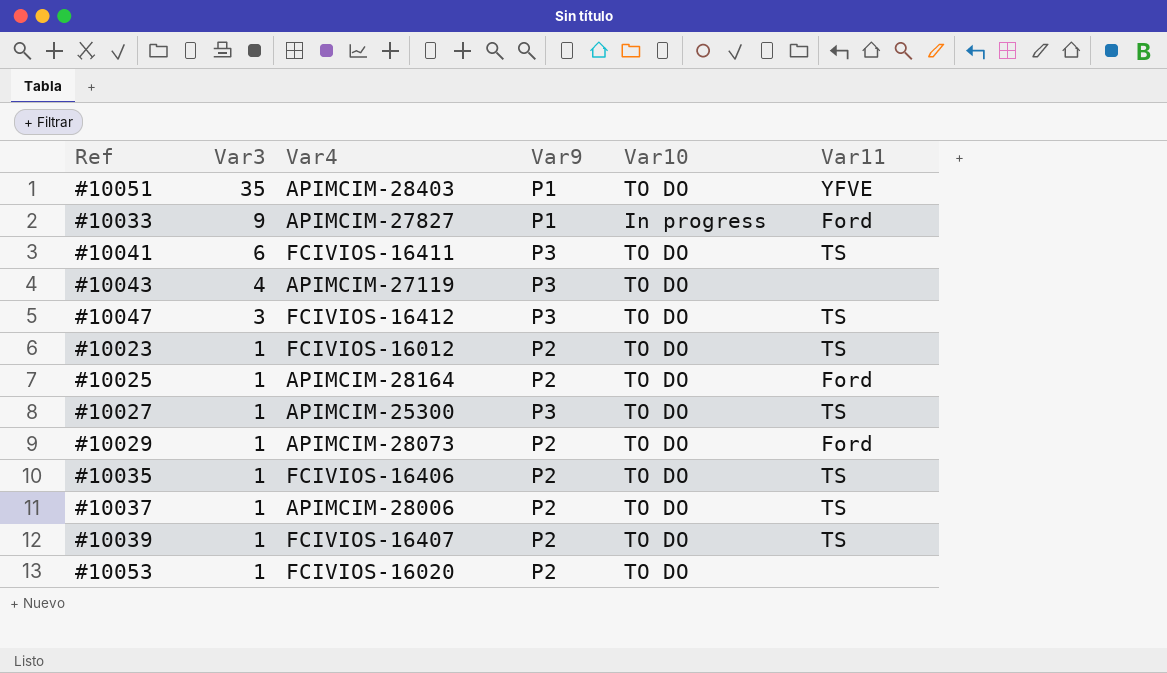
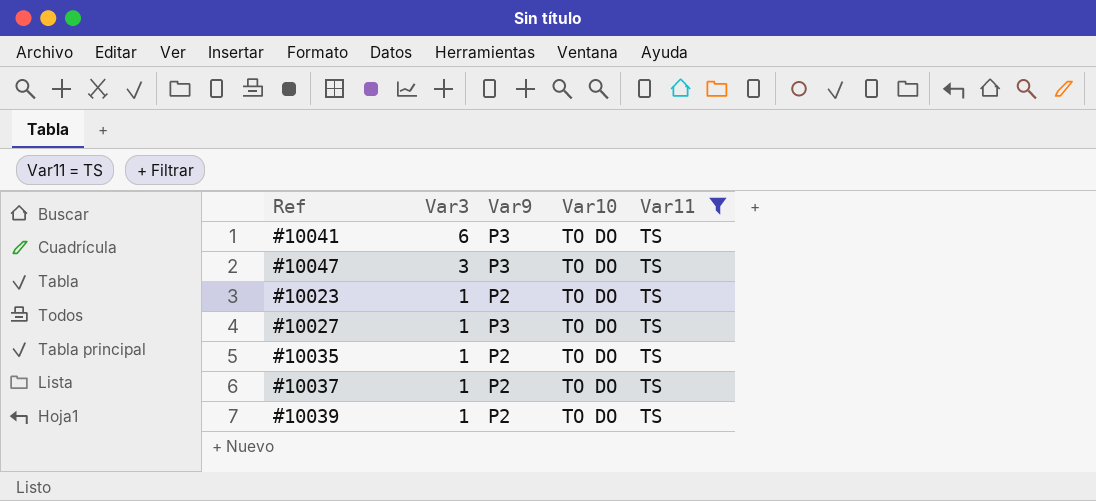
filter: none -> Var11 = TS
column Var4 | position: 3 -> none

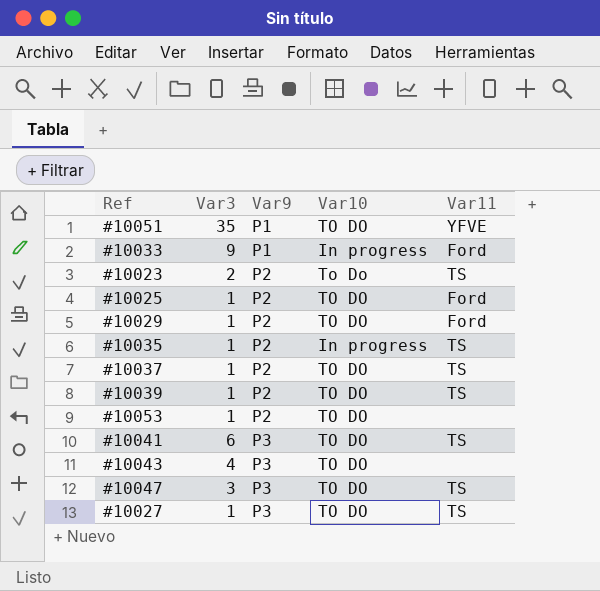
filter: Var11 = TS -> none
row order: Var3 descending -> Var9 ascending
#10023 | Var3: 1 -> 2
#10023 | Var10: TO DO -> To Do
#10035 | Var10: TO DO -> In progress

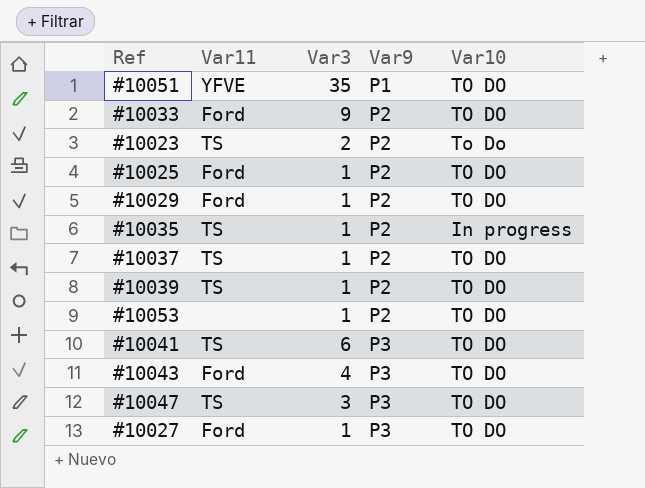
column Var11 | position: 5 -> 2
#10033 | Var9: P1 -> P2
#10033 | Var10: In progress -> TO DO
#10043 | Var11: none -> Ford
#10027 | Var11: TS -> Ford

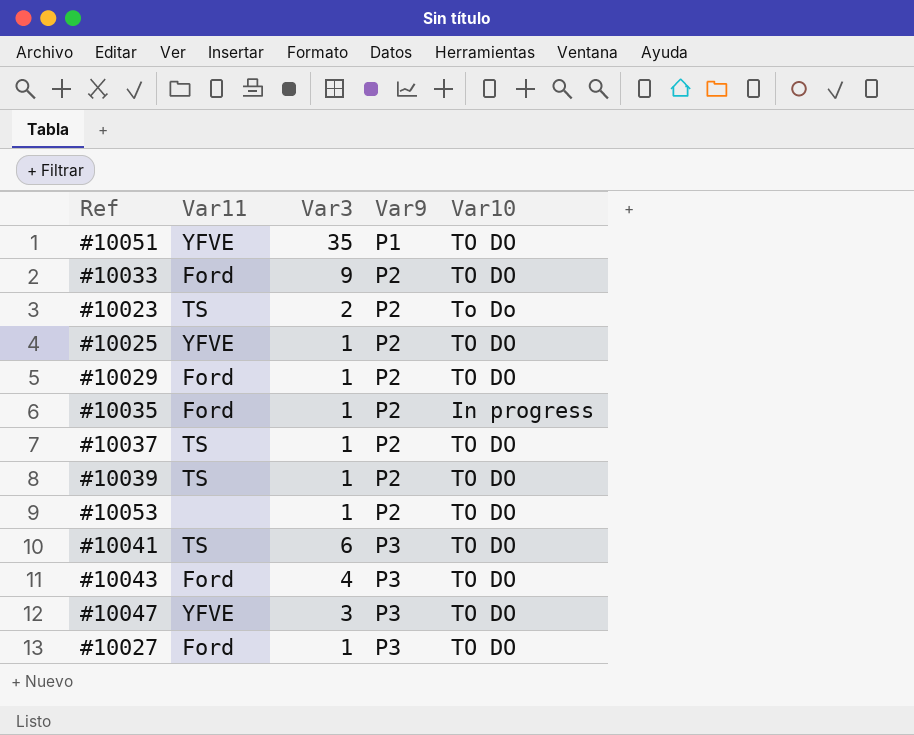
#10025 | Var11: Ford -> YFVE
#10035 | Var11: TS -> Ford
#10047 | Var11: TS -> YFVE

